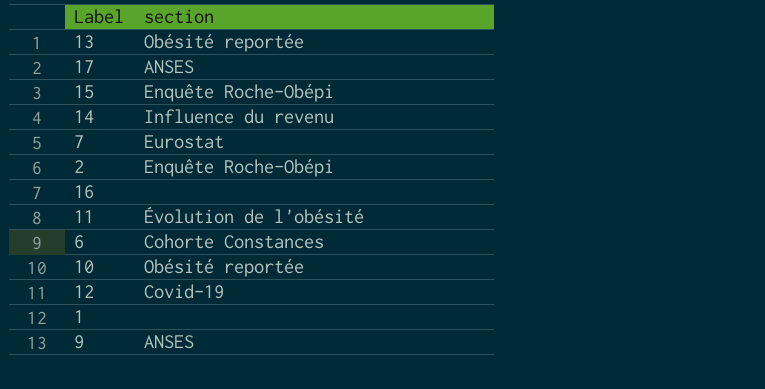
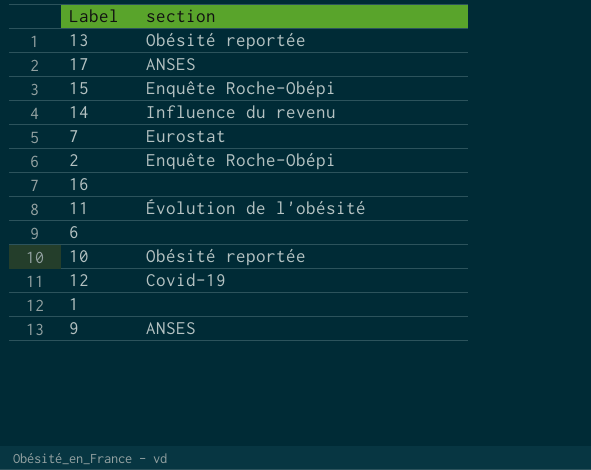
6 | section: Cohorte Constances -> none

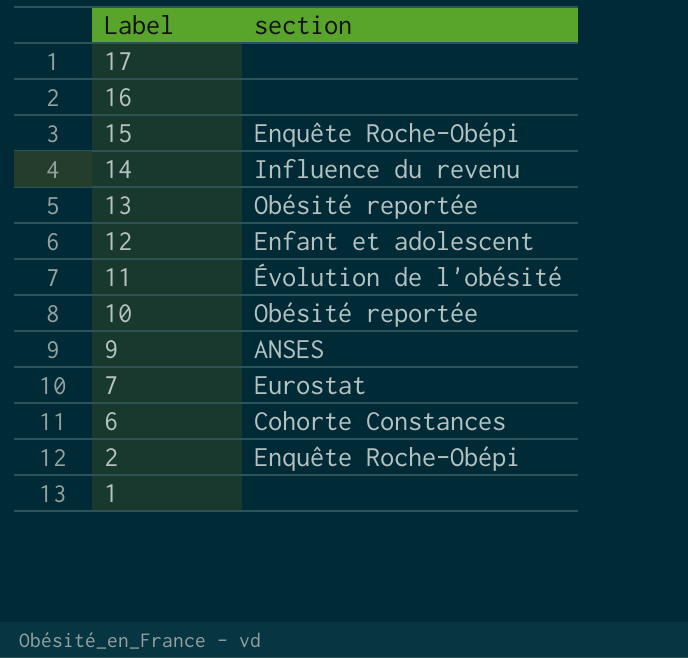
row order: none -> Label descending
17 | section: ANSES -> none
12 | section: Covid-19 -> Enfant et adolescent
6 | section: none -> Cohorte Constances

